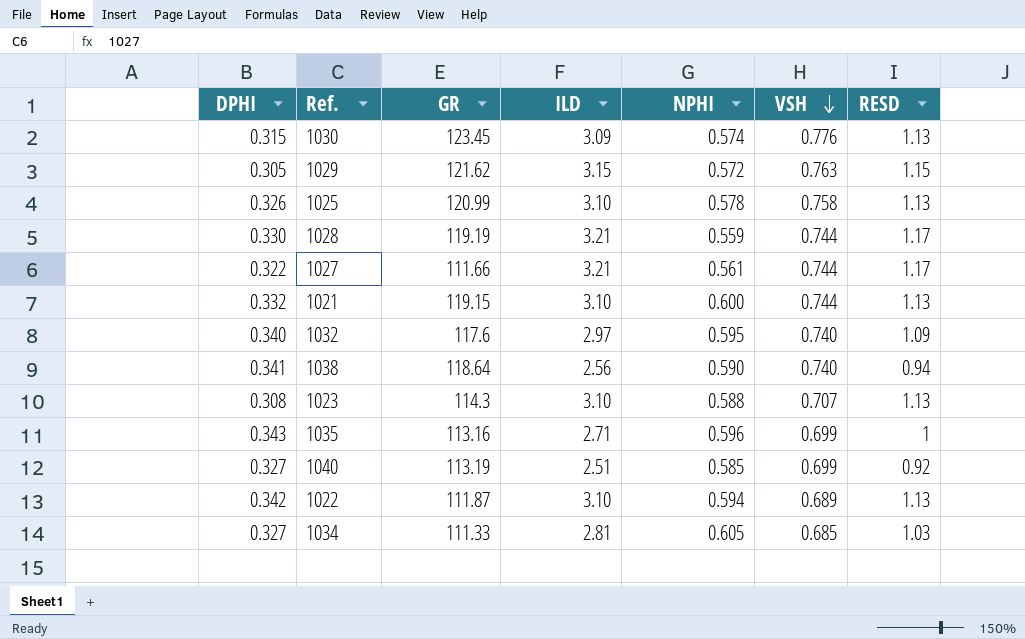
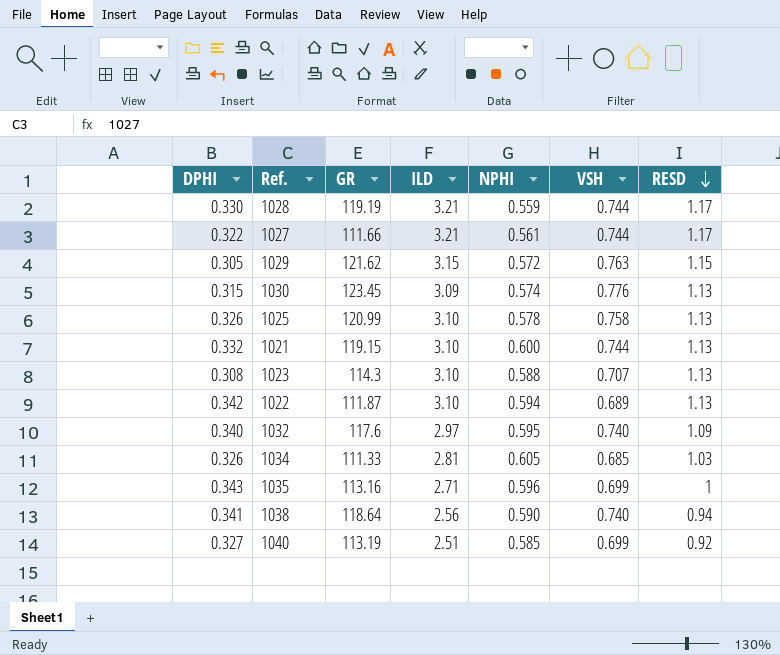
row order: VSH descending -> RESD descending
1034 | DPHI: 0.327 -> 0.326

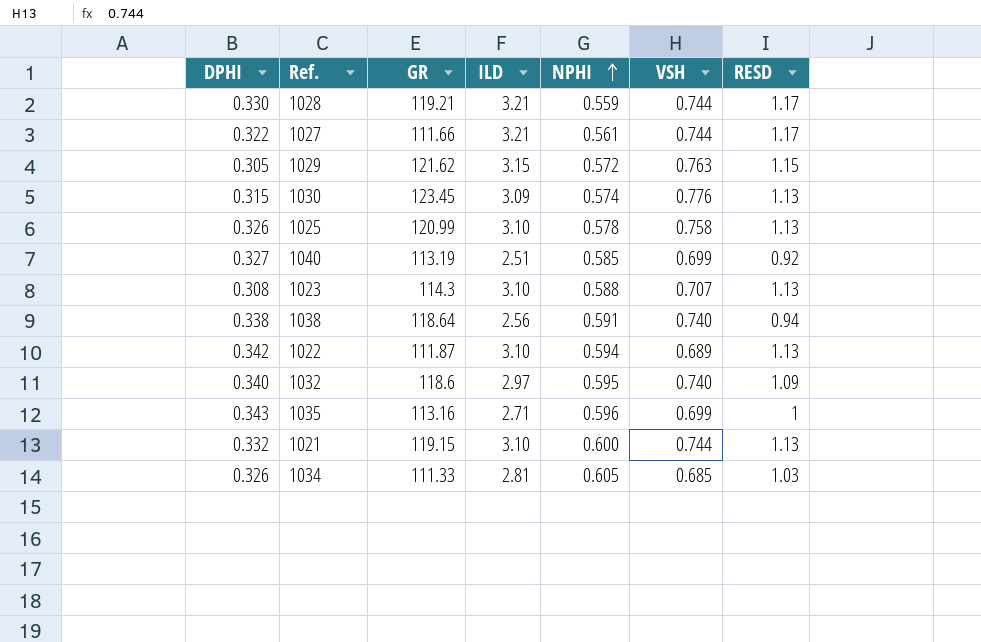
row order: RESD descending -> NPHI ascending
1028 | GR: 119.19 -> 119.21
1038 | DPHI: 0.341 -> 0.338
1038 | NPHI: 0.590 -> 0.591
1032 | GR: 117.6 -> 118.6

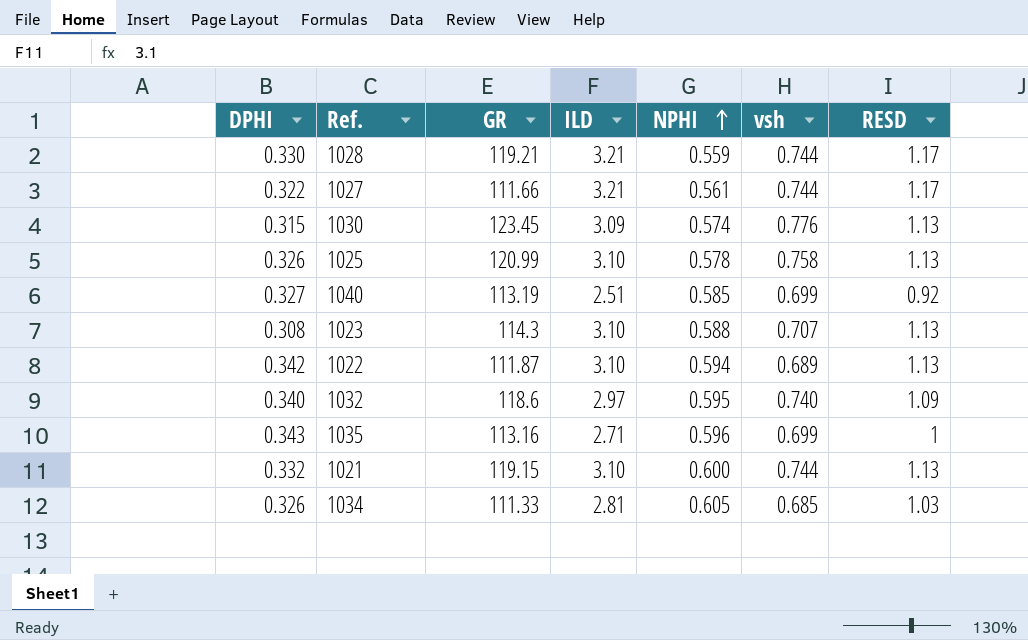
column name: VSH -> vsh
row 1029: 0.305 | 121.62 | 3.15 | 0.572 | 0.763 | 1.15 -> none
row 1038: 0.338 | 118.64 | 2.56 | 0.591 | 0.740 | 0.94 -> none

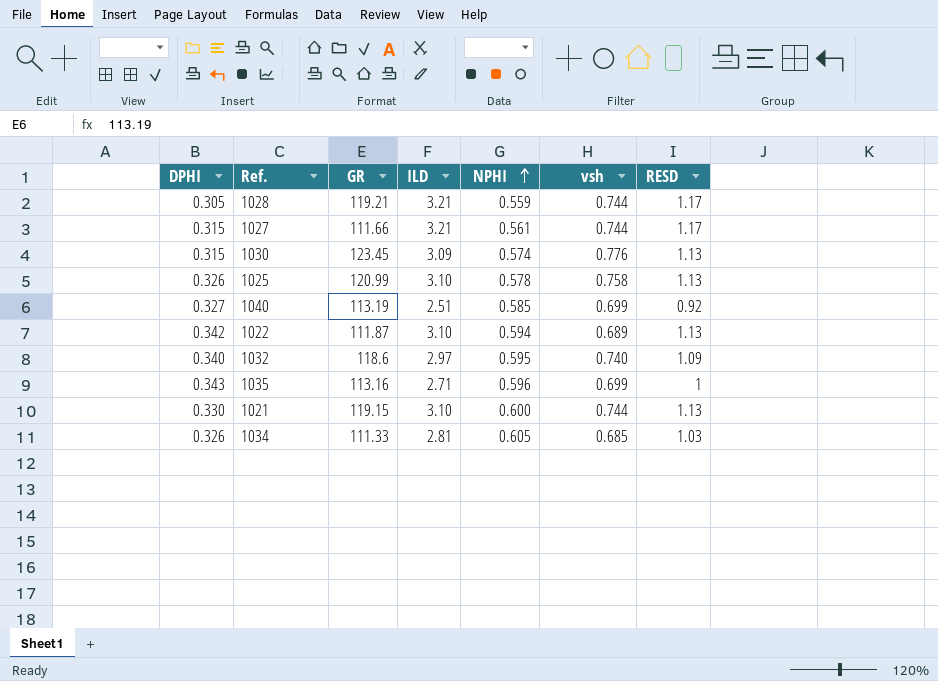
row 1023: 0.308 | 114.3 | 3.10 | 0.588 | 0.707 | 1.13 -> none
1028 | DPHI: 0.330 -> 0.305
1027 | DPHI: 0.322 -> 0.315
1021 | DPHI: 0.332 -> 0.330

